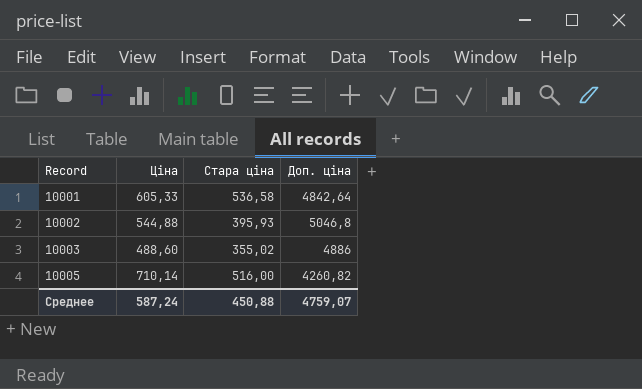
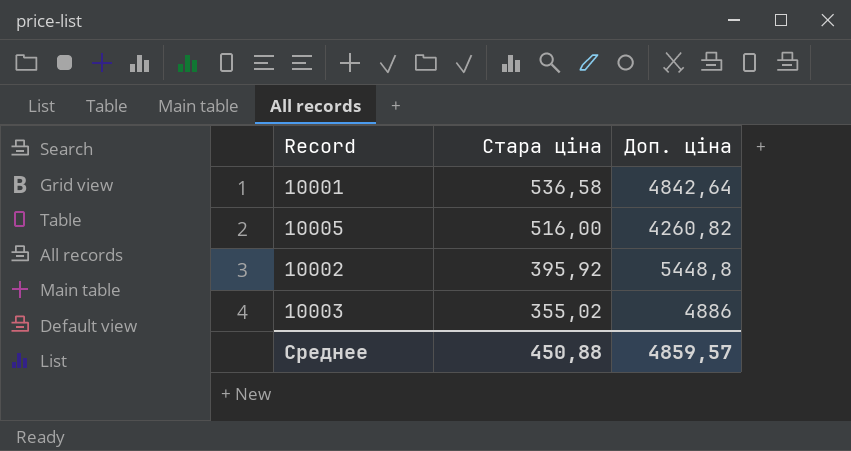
row order: Record ascending -> Стара ціна descending
column Ціна | position: 2 -> none
10002 | Стара ціна: 395,93 -> 395,92
10002 | Доп. ціна: 5046,8 -> 5448,8
Среднее | Доп. ціна: 4759,07 -> 4859,57

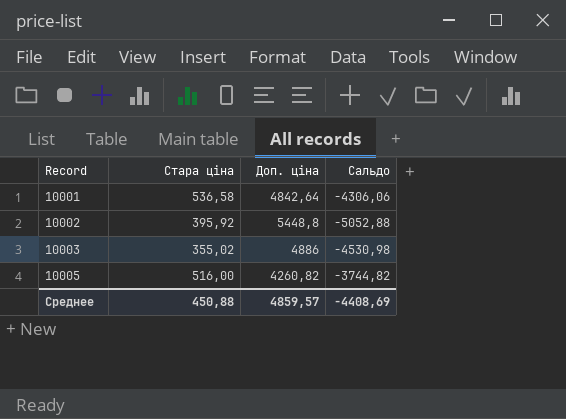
row order: Стара ціна descending -> Record ascending
column Сальдо | formula: none -> [Стара ціна] - [Доп. ціна]

